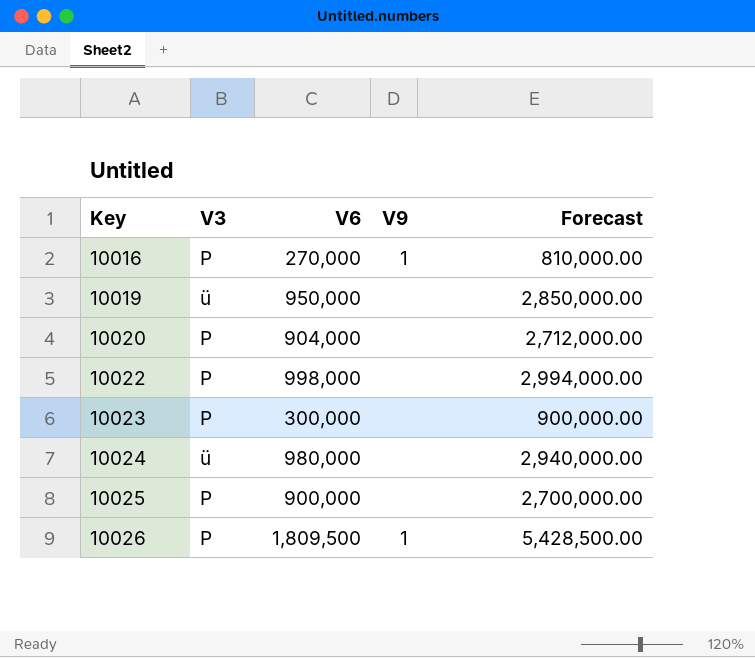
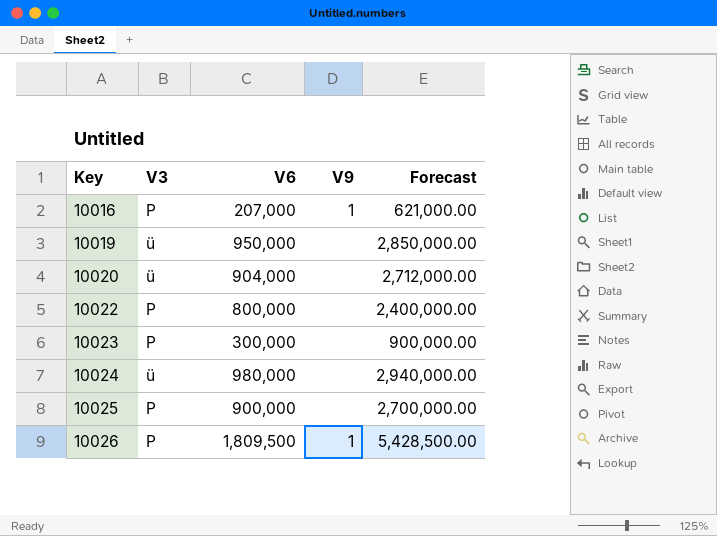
10016 | V6: 270,000 -> 207,000
10016 | Forecast: 810,000.00 -> 621,000.00
10020 | V3: P -> ü
10022 | V6: 998,000 -> 800,000
10022 | Forecast: 2,994,000.00 -> 2,400,000.00

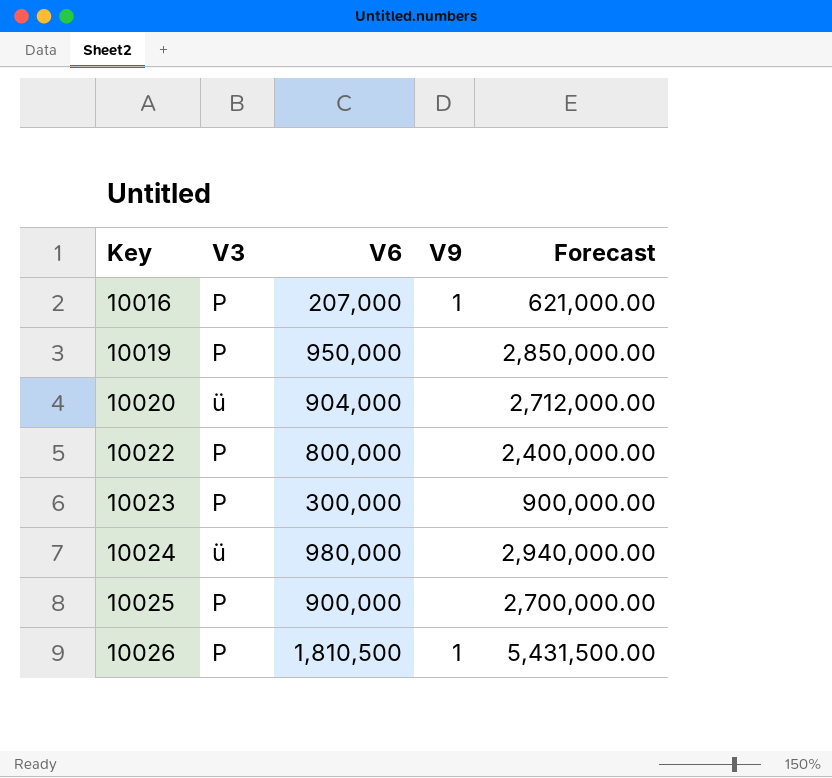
10019 | V3: ü -> P
10026 | V6: 1,809,500 -> 1,810,500
10026 | Forecast: 5,428,500.00 -> 5,431,500.00

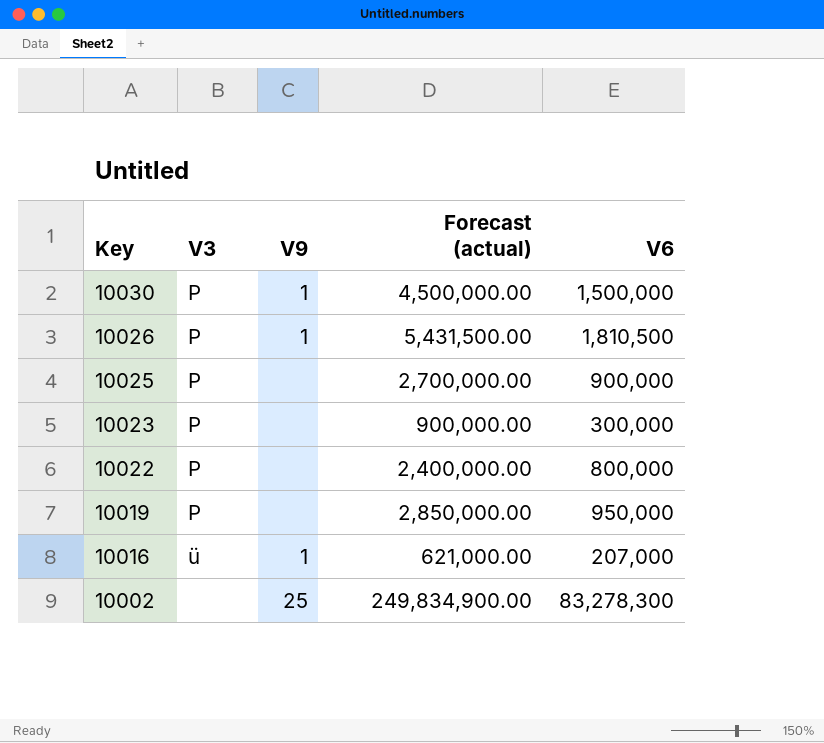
row order: Key ascending -> Key descending
column name: Forecast -> Forecast (actual)
column V6 | position: 3 -> 5
row 10020: ü | 904,000 | none | 2,712,000.00 -> none
row 10024: ü | 980,000 | none | 2,940,000.00 -> none
row 10030: none -> P | 1 | 4,500,000.00 | 1,500,000
10016 | V3: P -> ü
row 10002: none -> none | 25 | 249,834,900.00 | 83,278,300

